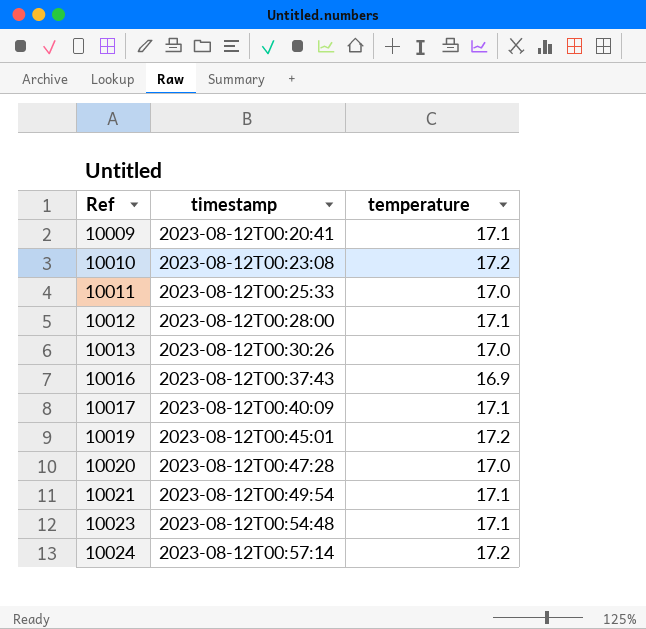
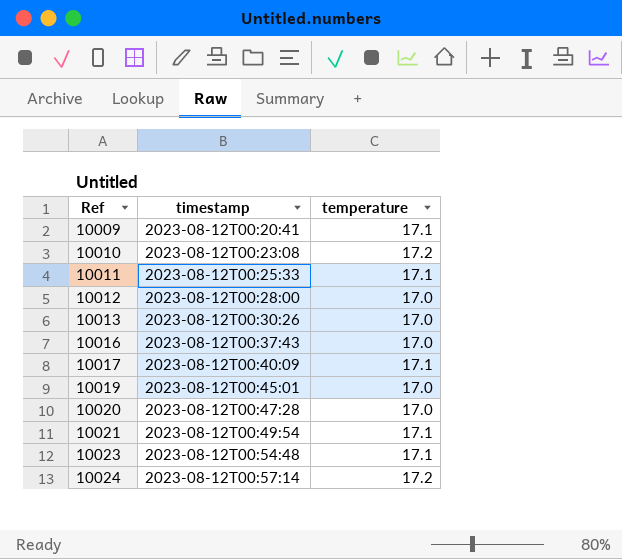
10011 | temperature: 17.0 -> 17.1
10012 | temperature: 17.1 -> 17.0
10016 | temperature: 16.9 -> 17.0
10019 | temperature: 17.2 -> 17.0

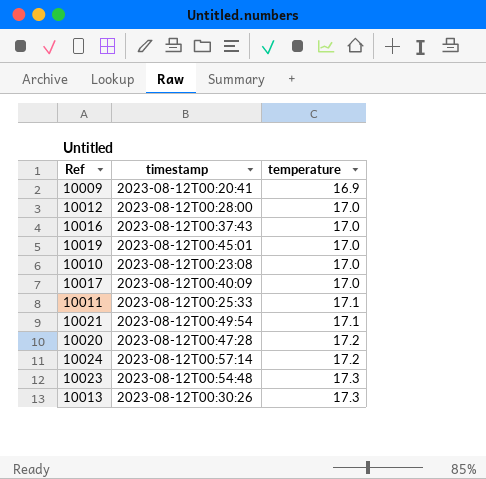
row order: Ref ascending -> temperature ascending
10009 | temperature: 17.1 -> 16.9
10010 | temperature: 17.2 -> 17.0
10017 | temperature: 17.1 -> 17.0
10020 | temperature: 17.0 -> 17.2
10023 | temperature: 17.1 -> 17.3
10013 | temperature: 17.0 -> 17.3

